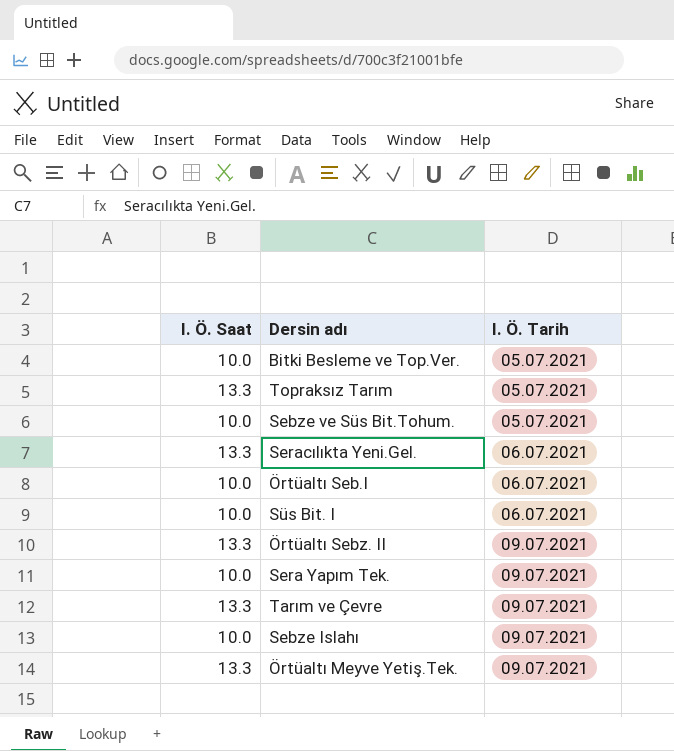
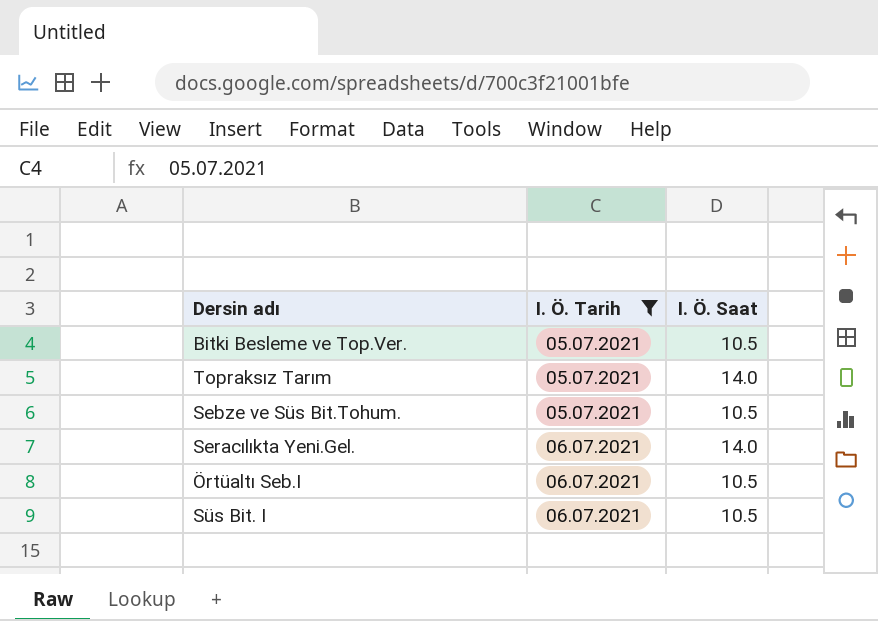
filter: none -> I. Ö. Tarih != 09.07.2021
column I. Ö. Saat | position: 1 -> 3
Bitki Besleme ve Top.Ver. | I. Ö. Saat: 10.0 -> 10.5
Topraksız Tarım | I. Ö. Saat: 13.3 -> 14.0
Sebze ve Süs Bit.Tohum. | I. Ö. Saat: 10.0 -> 10.5
Seracılıkta Yeni.Gel. | I. Ö. Saat: 13.3 -> 14.0
Örtüaltı Seb.I | I. Ö. Saat: 10.0 -> 10.5
Süs Bit. I | I. Ö. Saat: 10.0 -> 10.5

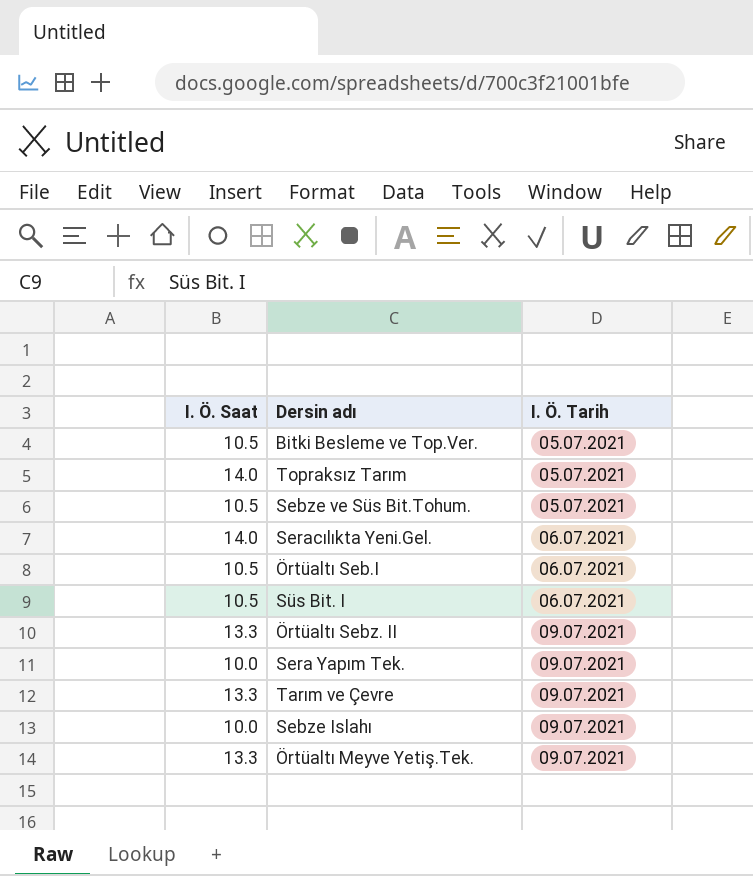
filter: I. Ö. Tarih != 09.07.2021 -> none
column I. Ö. Saat | position: 3 -> 1

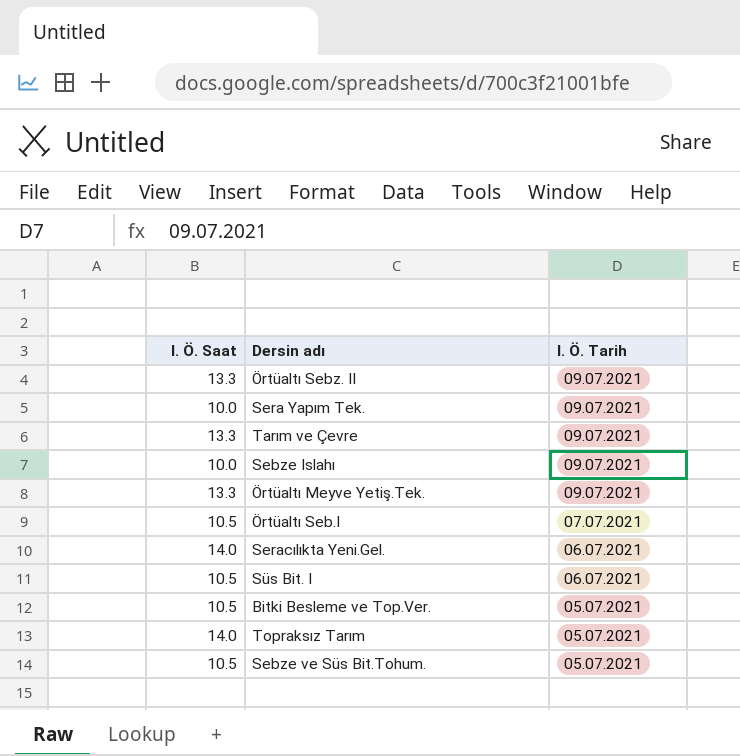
row order: I. Ö. Tarih ascending -> I. Ö. Tarih descending
Örtüaltı Seb.I | I. Ö. Tarih: 06.07.2021 -> 07.07.2021

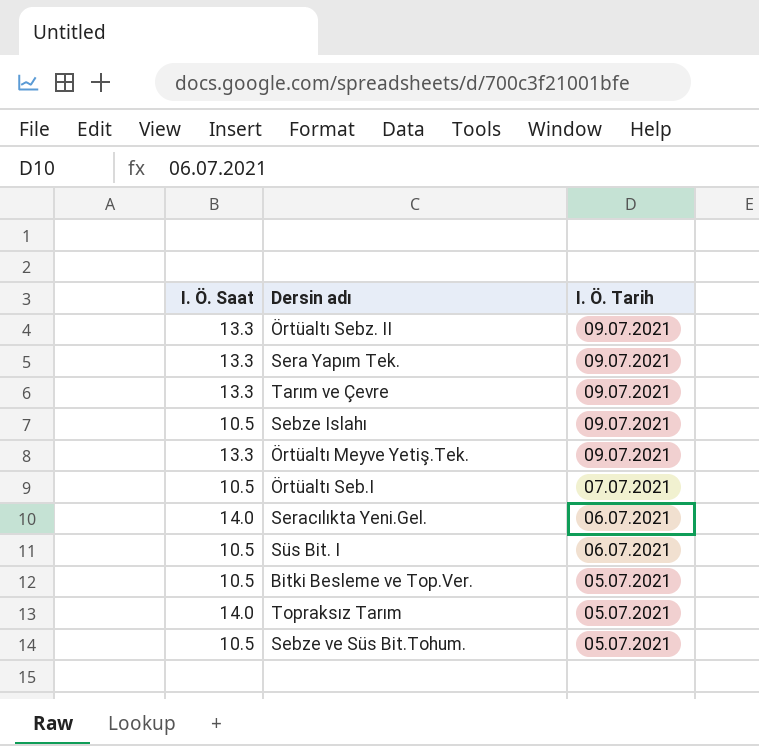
Sera Yapım Tek. | I. Ö. Saat: 10.0 -> 13.3
Sebze Islahı | I. Ö. Saat: 10.0 -> 10.5

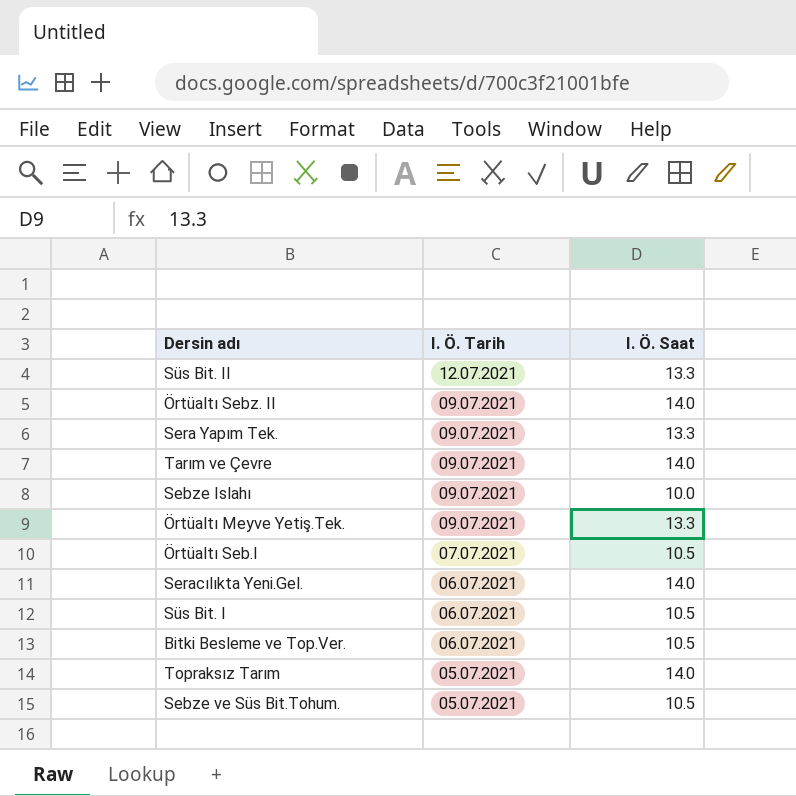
column I. Ö. Saat | position: 1 -> 3
row Süs Bit. II: none -> 12.07.2021 | 13.3
Örtüaltı Sebz. II | I. Ö. Saat: 13.3 -> 14.0
Tarım ve Çevre | I. Ö. Saat: 13.3 -> 14.0
Sebze Islahı | I. Ö. Saat: 10.5 -> 10.0
Bitki Besleme ve Top.Ver. | I. Ö. Tarih: 05.07.2021 -> 06.07.2021

